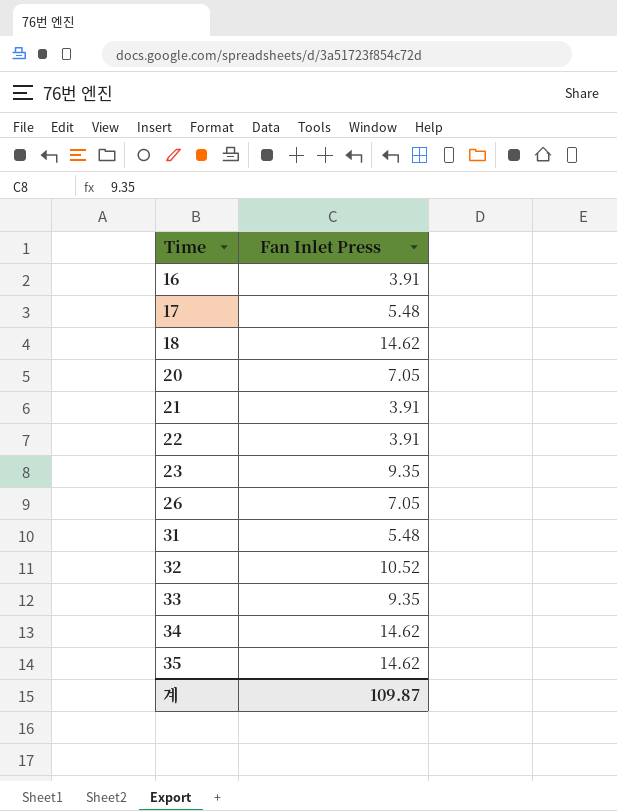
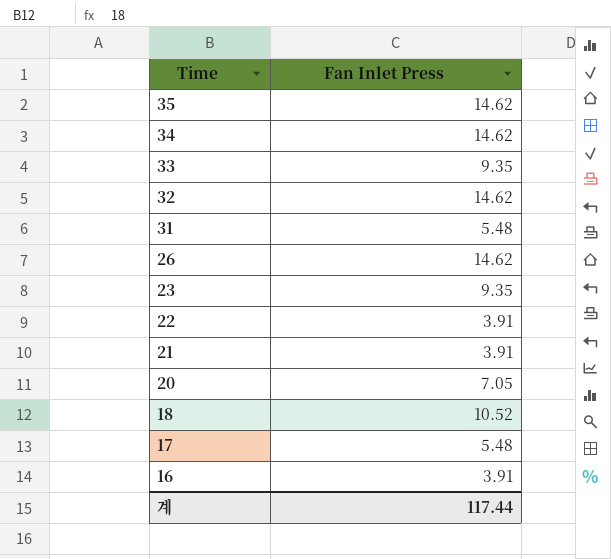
row order: Time ascending -> Time descending
32 | Fan Inlet Press: 10.52 -> 14.62
26 | Fan Inlet Press: 7.05 -> 14.62
18 | Fan Inlet Press: 14.62 -> 10.52
계 | Fan Inlet Press: 109.87 -> 117.44

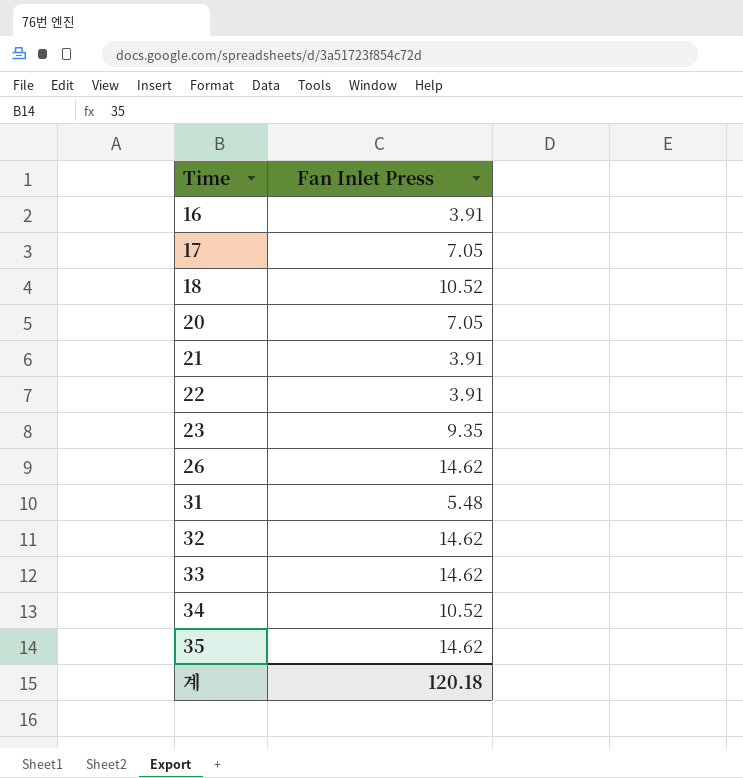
row order: Time descending -> Time ascending
17 | Fan Inlet Press: 5.48 -> 7.05
33 | Fan Inlet Press: 9.35 -> 14.62
34 | Fan Inlet Press: 14.62 -> 10.52
계 | Fan Inlet Press: 117.44 -> 120.18

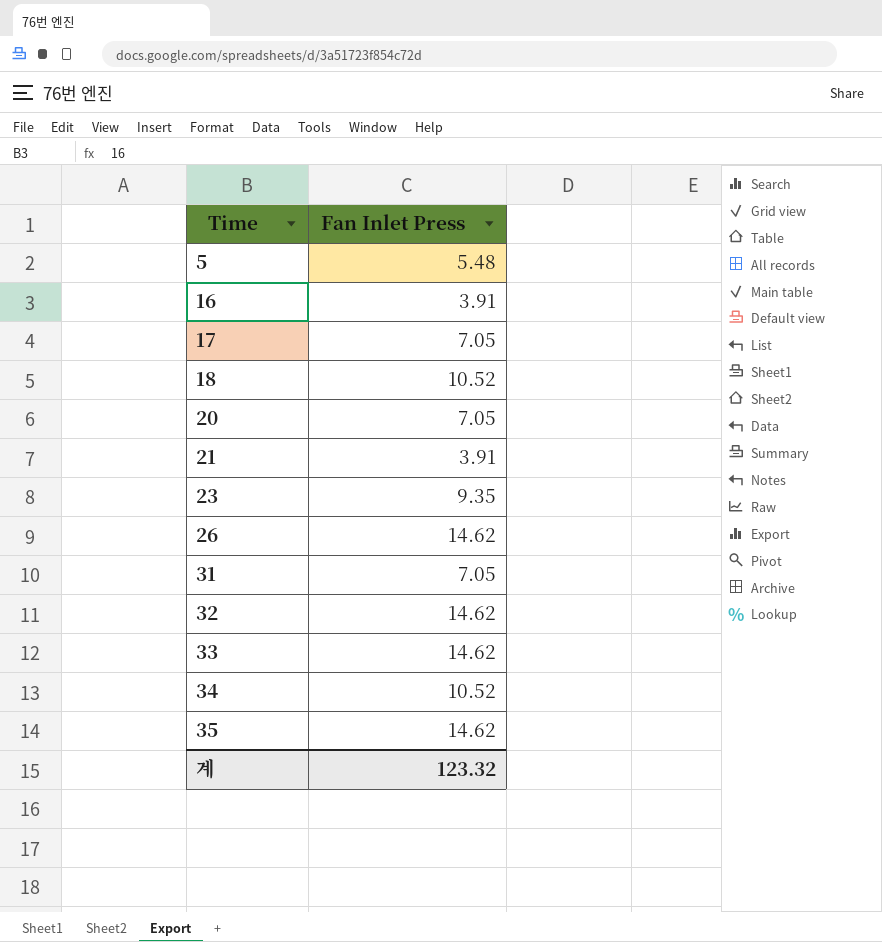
row 22: 3.91 -> none
row 5: none -> 5.48
31 | Fan Inlet Press: 5.48 -> 7.05
계 | Fan Inlet Press: 120.18 -> 123.32

